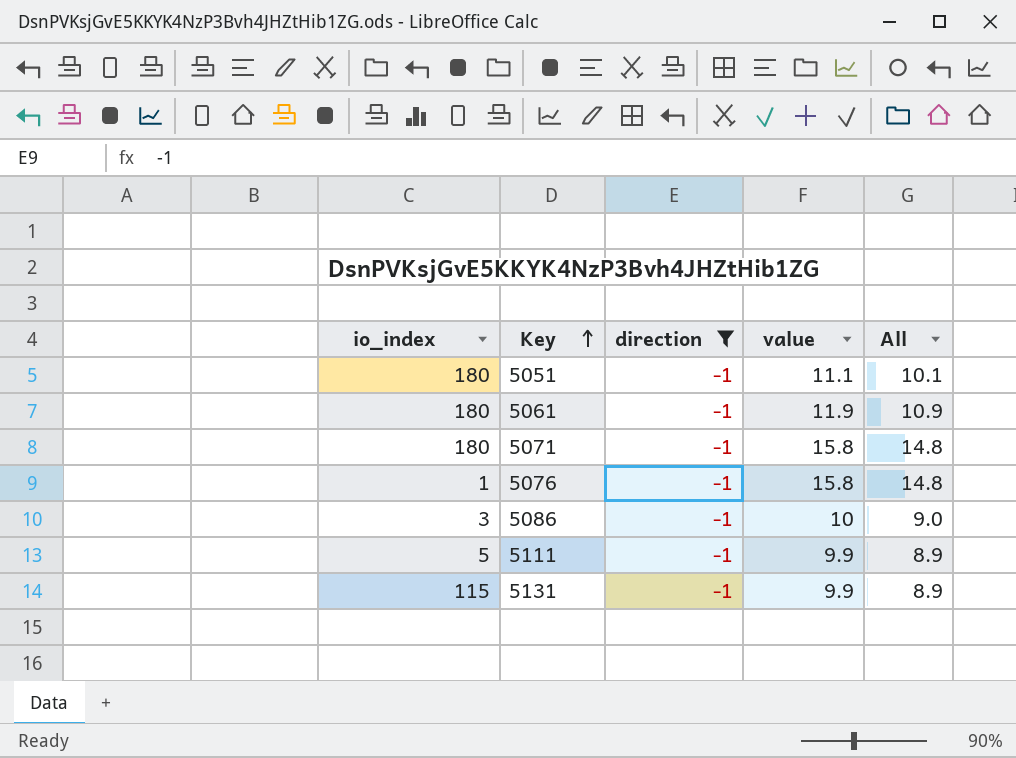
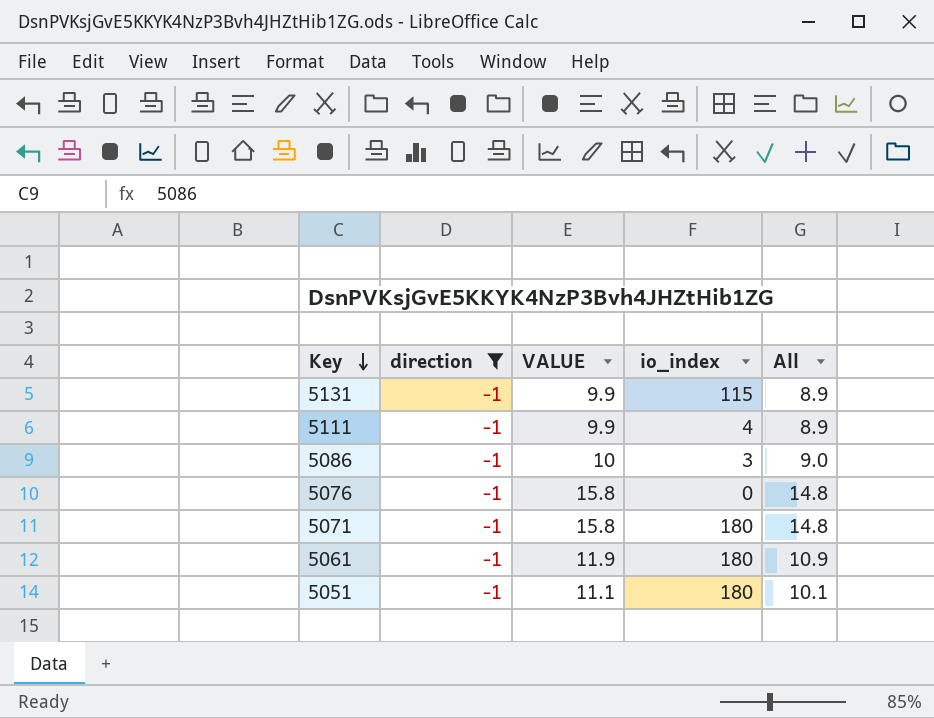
row order: Key ascending -> Key descending
column name: value -> VALUE
column io_index | position: 1 -> 4
5111 | io_index: 5 -> 4
5076 | io_index: 1 -> 0

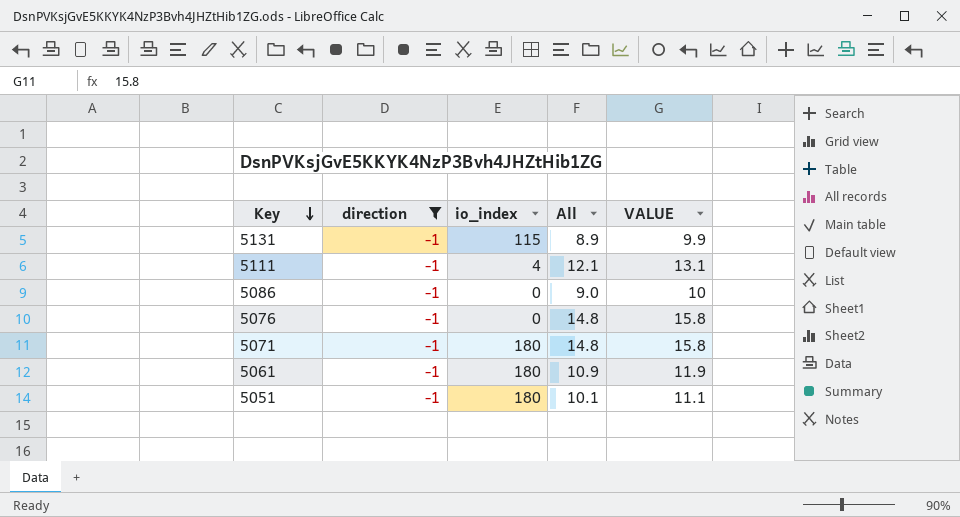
column VALUE | position: 3 -> 5
5111 | All: 8.9 -> 12.1
5111 | VALUE: 9.9 -> 13.1
5086 | io_index: 3 -> 0

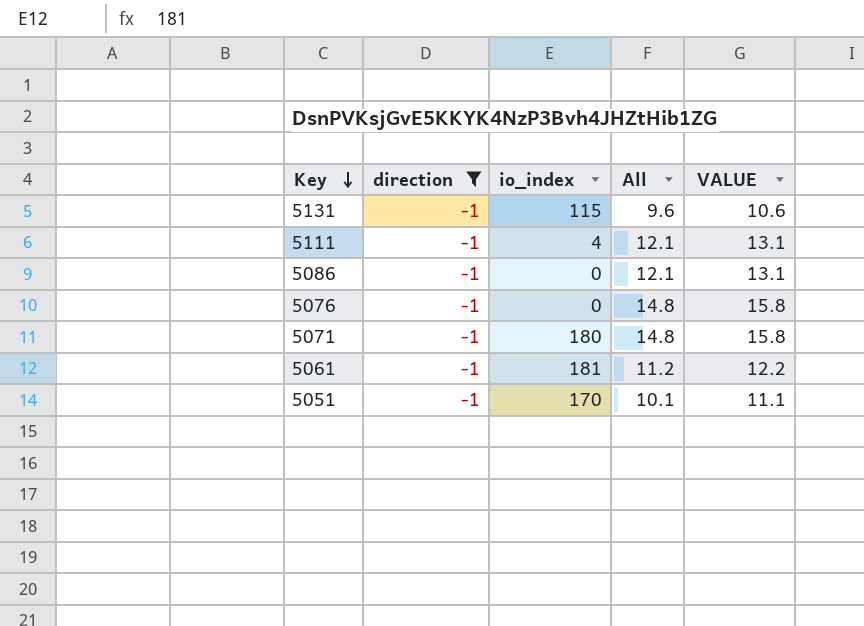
5131 | All: 8.9 -> 9.6
5131 | VALUE: 9.9 -> 10.6
5086 | All: 9.0 -> 12.1
5086 | VALUE: 10 -> 13.1
5061 | io_index: 180 -> 181
5061 | All: 10.9 -> 11.2
5061 | VALUE: 11.9 -> 12.2
5051 | io_index: 180 -> 170

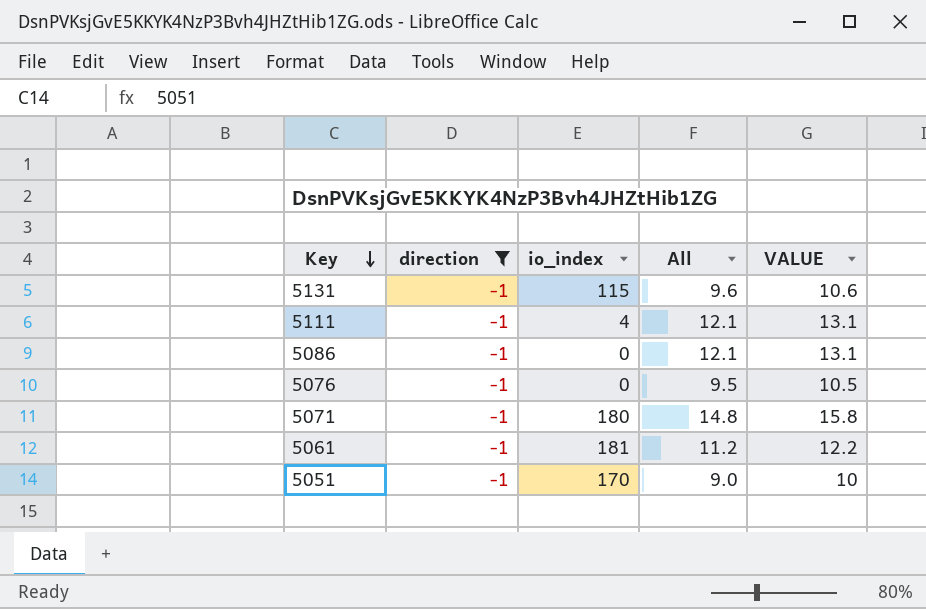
5076 | All: 14.8 -> 9.5
5076 | VALUE: 15.8 -> 10.5
5051 | All: 10.1 -> 9.0
5051 | VALUE: 11.1 -> 10

